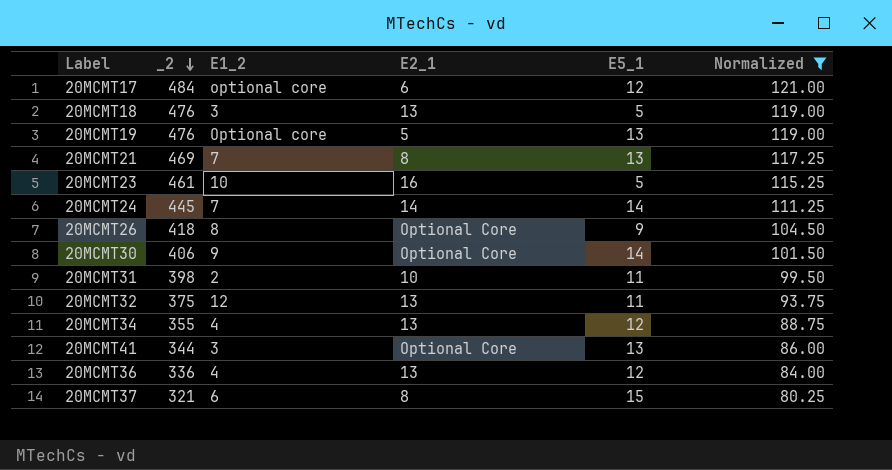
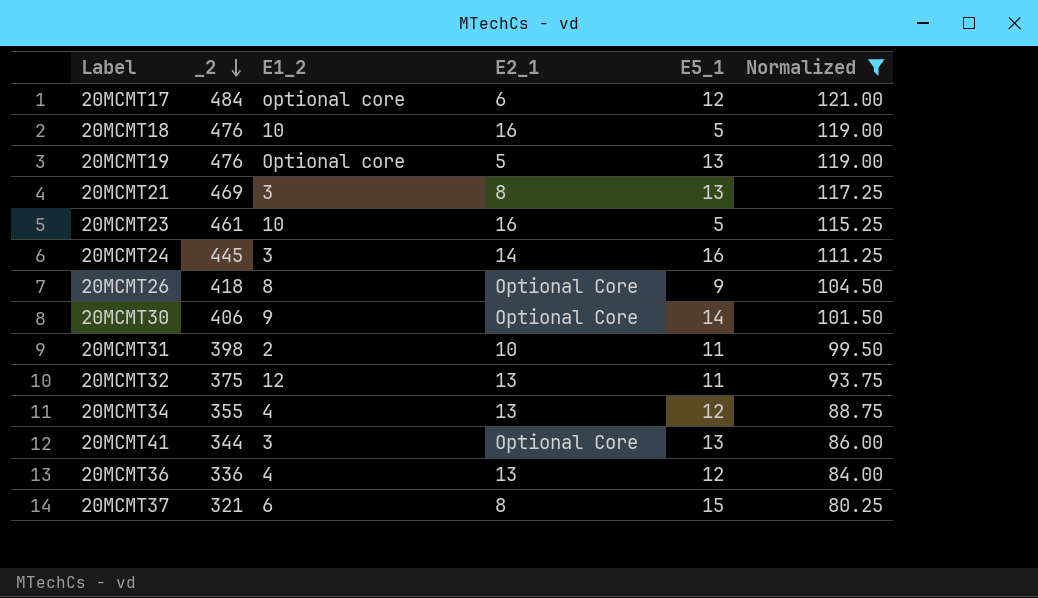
20MCMT18 | E1_2: 3 -> 10
20MCMT18 | E2_1: 13 -> 16
20MCMT21 | E1_2: 7 -> 3
20MCMT24 | E1_2: 7 -> 3
20MCMT24 | E5_1: 14 -> 16

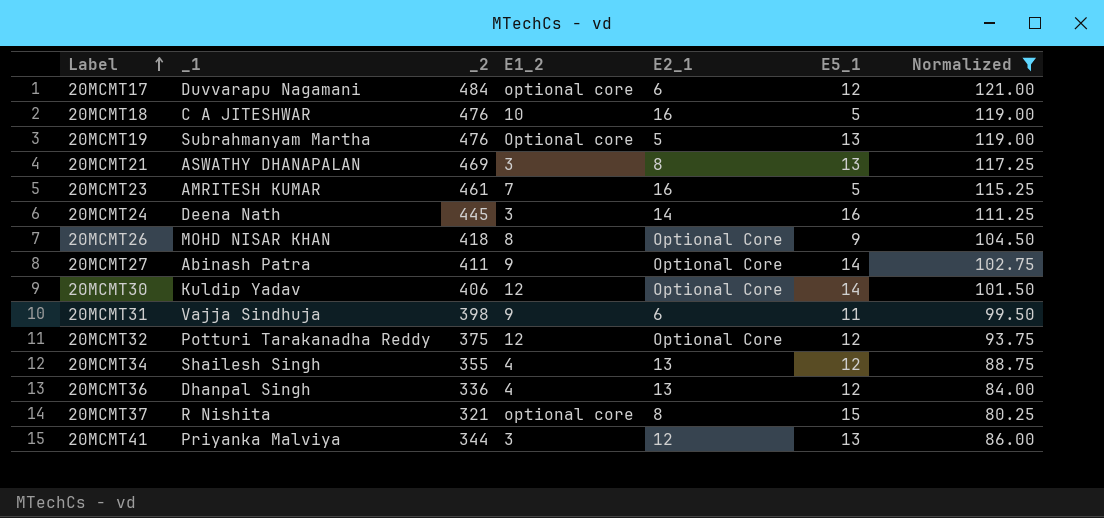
row order: _2 descending -> Label ascending
column _1 | position: none -> 2
20MCMT23 | E1_2: 10 -> 7
row 20MCMT27: none -> Abinash Patra | 411 | 9 | Optional Core | 14 | 102.75
20MCMT30 | E1_2: 9 -> 12
20MCMT31 | E1_2: 2 -> 9
20MCMT31 | E2_1: 10 -> 6
20MCMT32 | E2_1: 13 -> Optional Core
20MCMT32 | E5_1: 11 -> 12
20MCMT37 | E1_2: 6 -> optional core
20MCMT41 | E2_1: Optional Core -> 12

